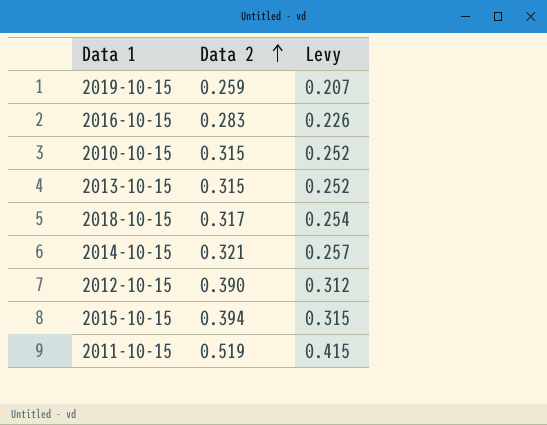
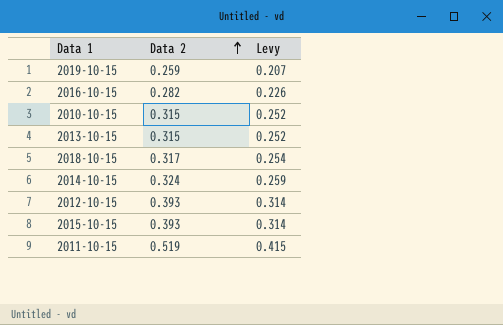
2016-10-15 | Data 2: 0.283 -> 0.282
2014-10-15 | Data 2: 0.321 -> 0.324
2014-10-15 | Levy: 0.257 -> 0.259
2012-10-15 | Data 2: 0.390 -> 0.393
2012-10-15 | Levy: 0.312 -> 0.314
2015-10-15 | Data 2: 0.394 -> 0.393
2015-10-15 | Levy: 0.315 -> 0.314

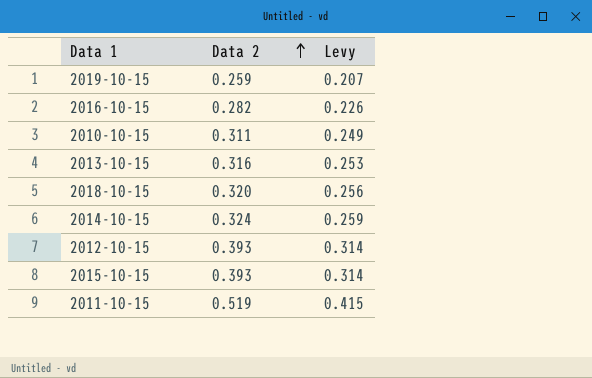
2010-10-15 | Data 2: 0.315 -> 0.311
2010-10-15 | Levy: 0.252 -> 0.249
2013-10-15 | Data 2: 0.315 -> 0.316
2013-10-15 | Levy: 0.252 -> 0.253
2018-10-15 | Data 2: 0.317 -> 0.320
2018-10-15 | Levy: 0.254 -> 0.256

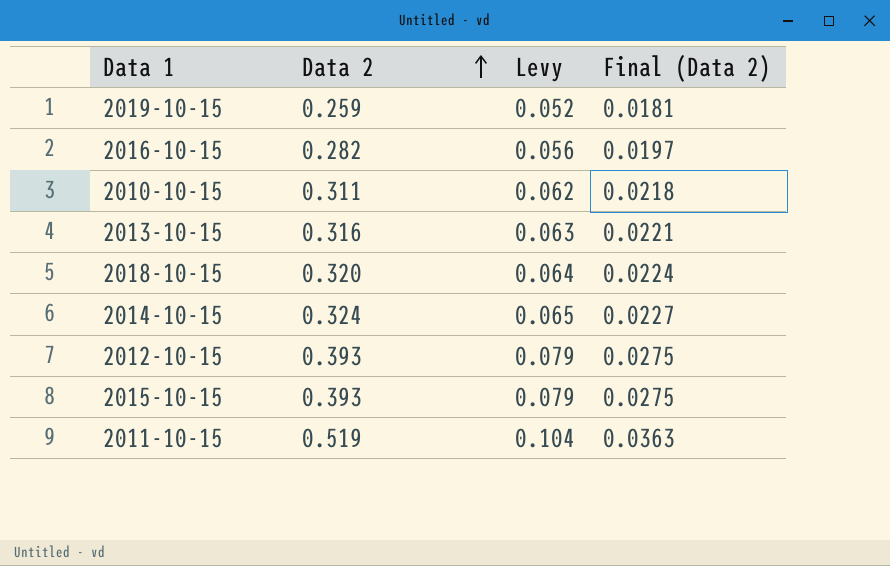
column Levy | formula: [Data 2] * 0.8 -> [Data 2] * 0.2
column Final (Data 2) | formula: none -> [Data 2] * 0.07

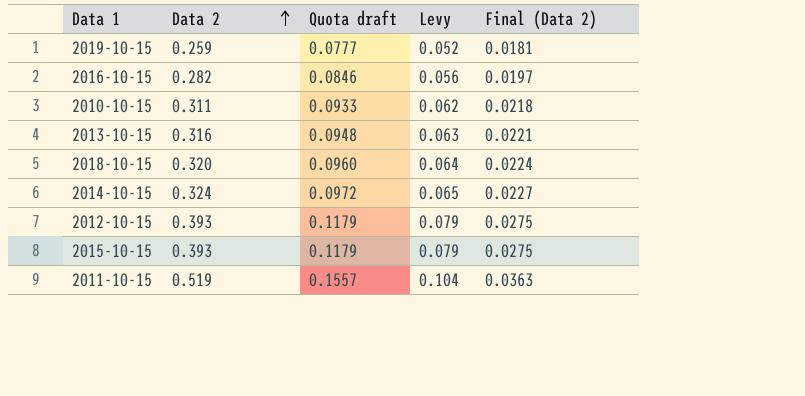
column Quota draft | formula: none -> [Data 2] * 0.3

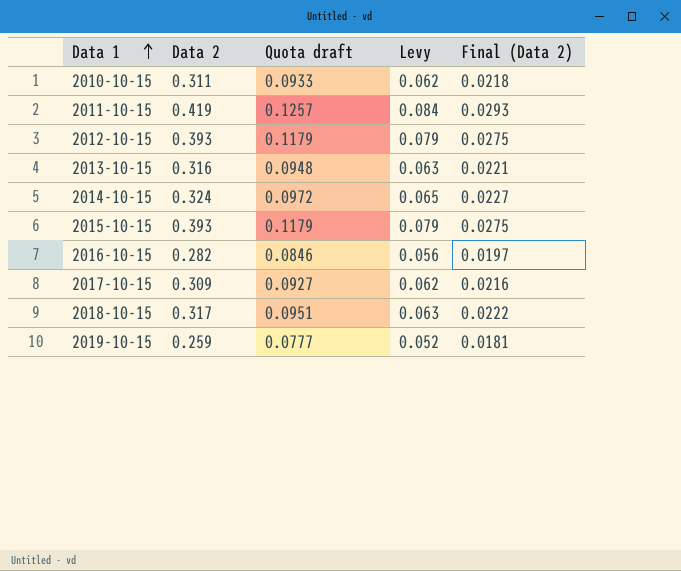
row order: Data 2 ascending -> Data 1 ascending
2011-10-15 | Data 2: 0.519 -> 0.419
2011-10-15 | Quota draft: 0.1557 -> 0.1257
2011-10-15 | Levy: 0.104 -> 0.084
2011-10-15 | Final (Data 2): 0.0363 -> 0.0293
row 2017-10-15: none -> 0.309 | 0.0927 | 0.062 | 0.0216
2018-10-15 | Data 2: 0.320 -> 0.317
2018-10-15 | Quota draft: 0.0960 -> 0.0951
2018-10-15 | Levy: 0.064 -> 0.063
2018-10-15 | Final (Data 2): 0.0224 -> 0.0222

